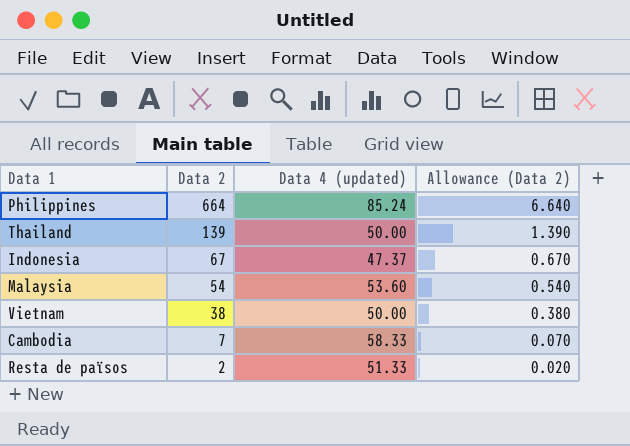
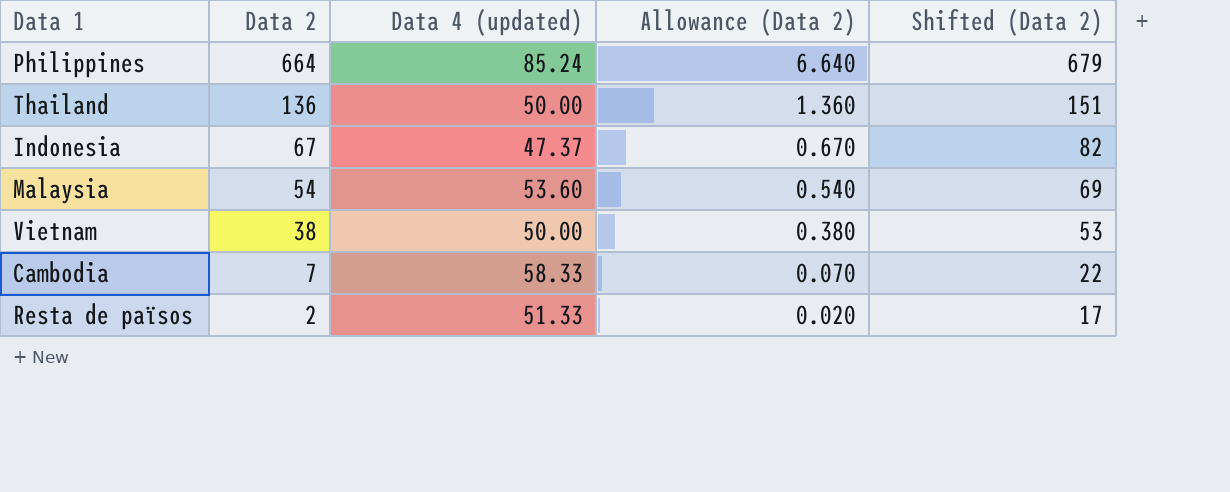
column Shifted (Data 2) | formula: none -> [Data 2] + 15
Thailand | Data 2: 139 -> 136
Thailand | Allowance (Data 2): 1.390 -> 1.360

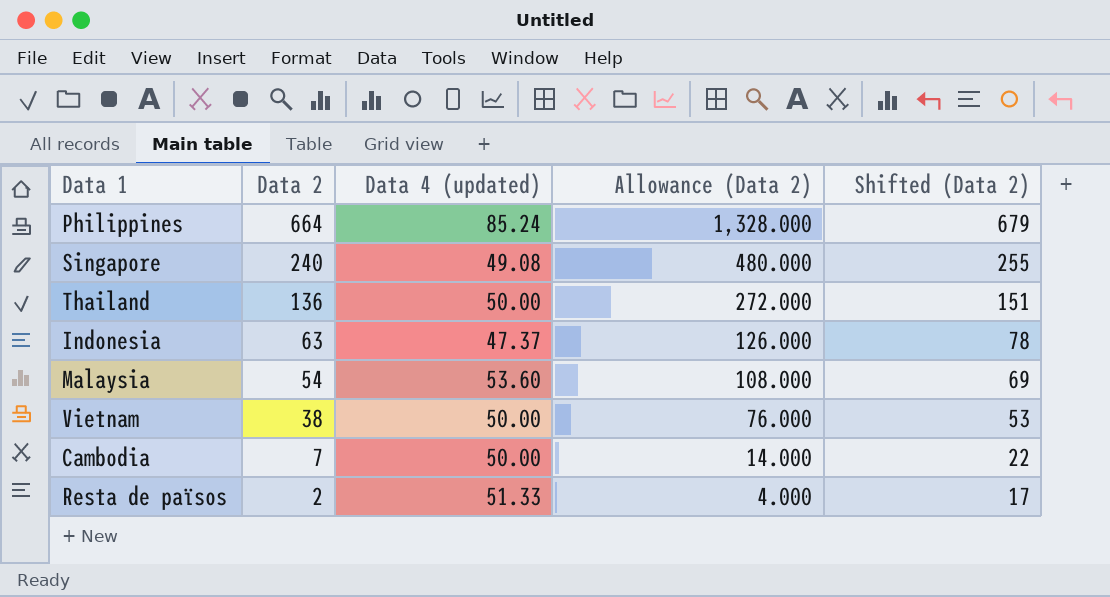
column Allowance (Data 2) | formula: [Data 2] * 0.01 -> [Data 2] * 2
row Singapore: none -> 240 | 49.08 | 480.000 | 255
Indonesia | Data 2: 67 -> 63
Indonesia | Shifted (Data 2): 82 -> 78
Cambodia | Data 4 (updated): 58.33 -> 50.00

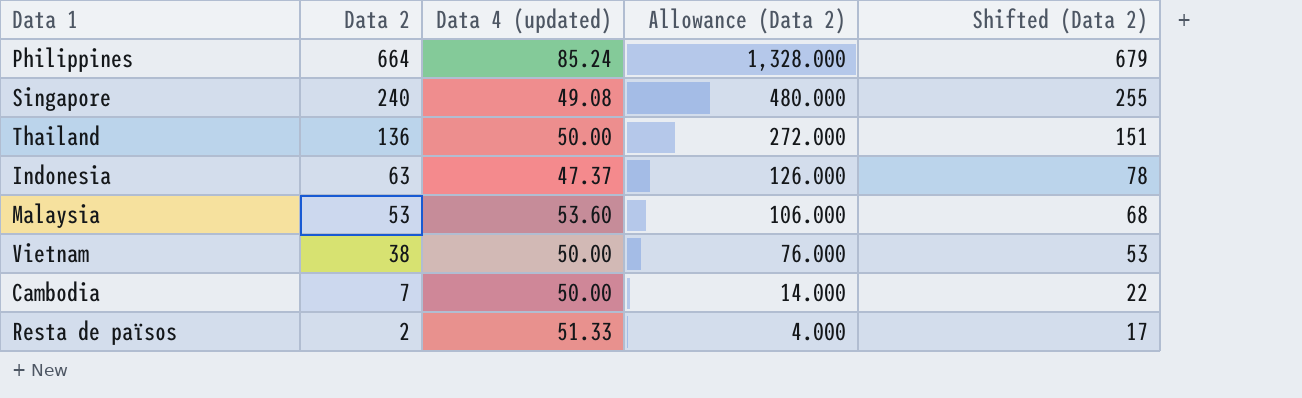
Malaysia | Data 2: 54 -> 53
Malaysia | Allowance (Data 2): 108.000 -> 106.000
Malaysia | Shifted (Data 2): 69 -> 68

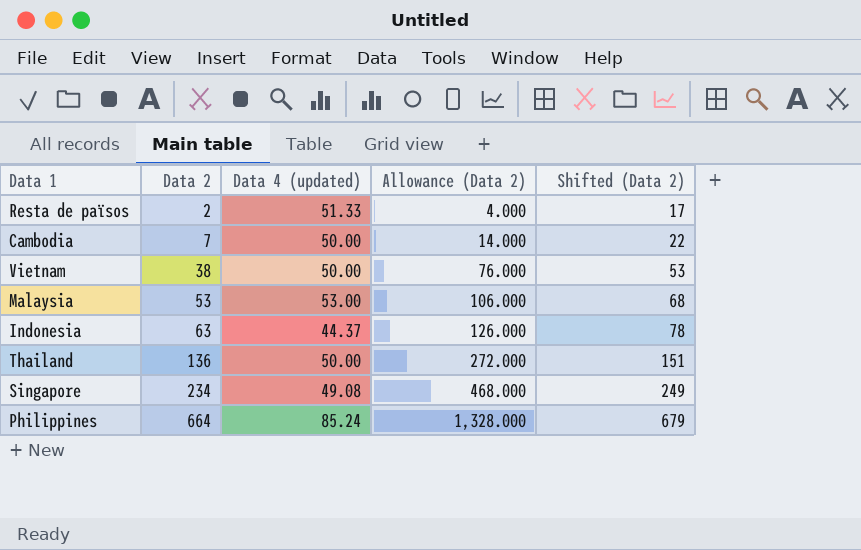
row order: Data 2 descending -> Data 2 ascending
Malaysia | Data 4 (updated): 53.60 -> 53.00
Indonesia | Data 4 (updated): 47.37 -> 44.37
Singapore | Data 2: 240 -> 234
Singapore | Allowance (Data 2): 480.000 -> 468.000
Singapore | Shifted (Data 2): 255 -> 249

